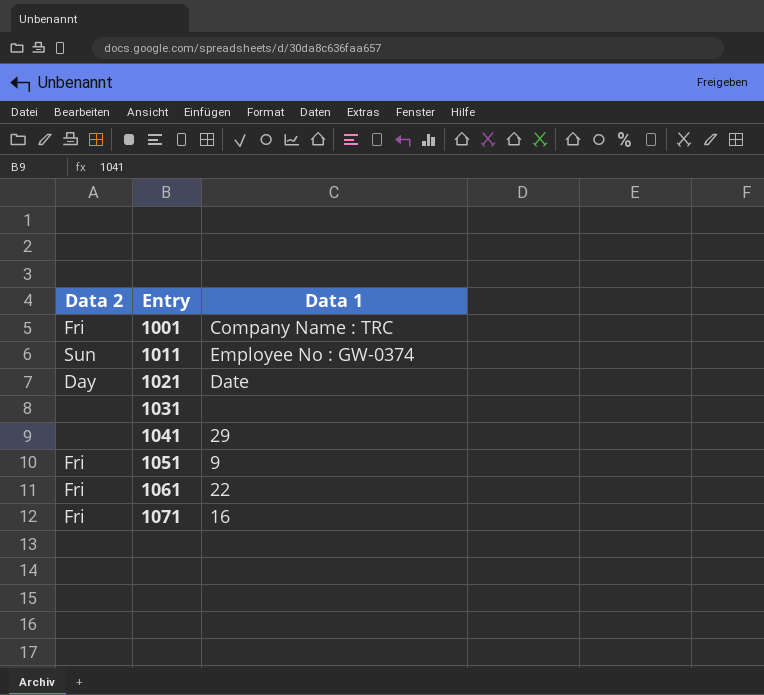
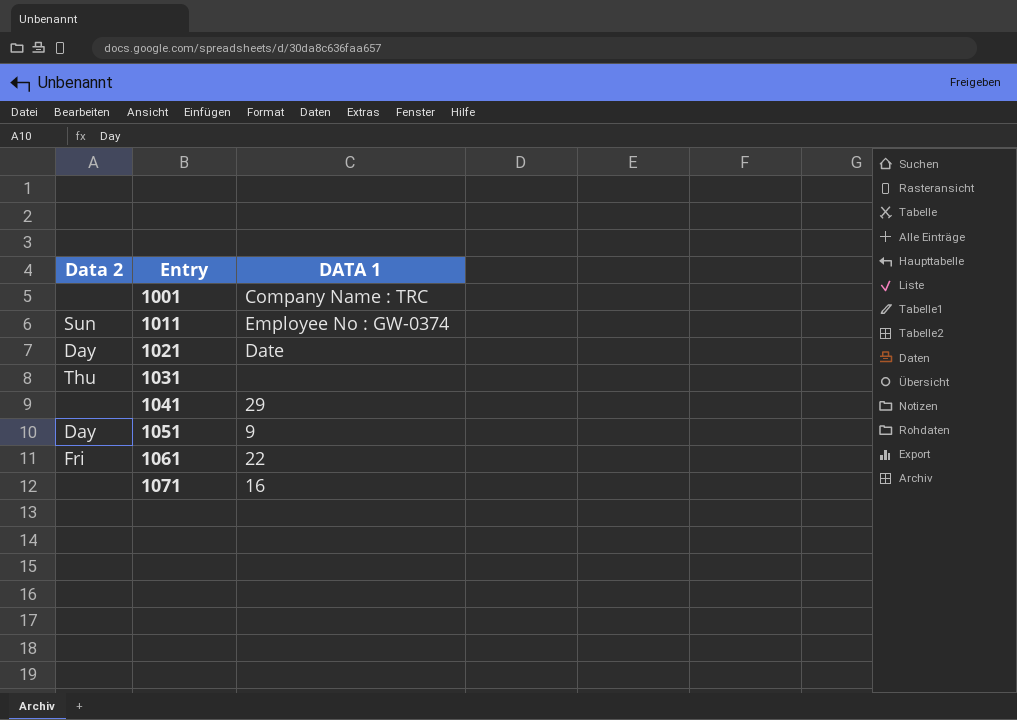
column name: Data 1 -> DATA 1
1001 | Data 2: Fri -> none
1031 | Data 2: none -> Thu
1051 | Data 2: Fri -> Day
1071 | Data 2: Fri -> none

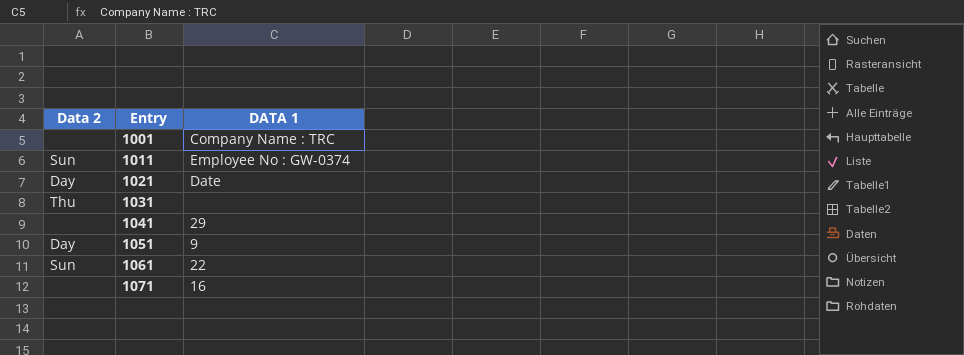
1061 | Data 2: Fri -> Sun

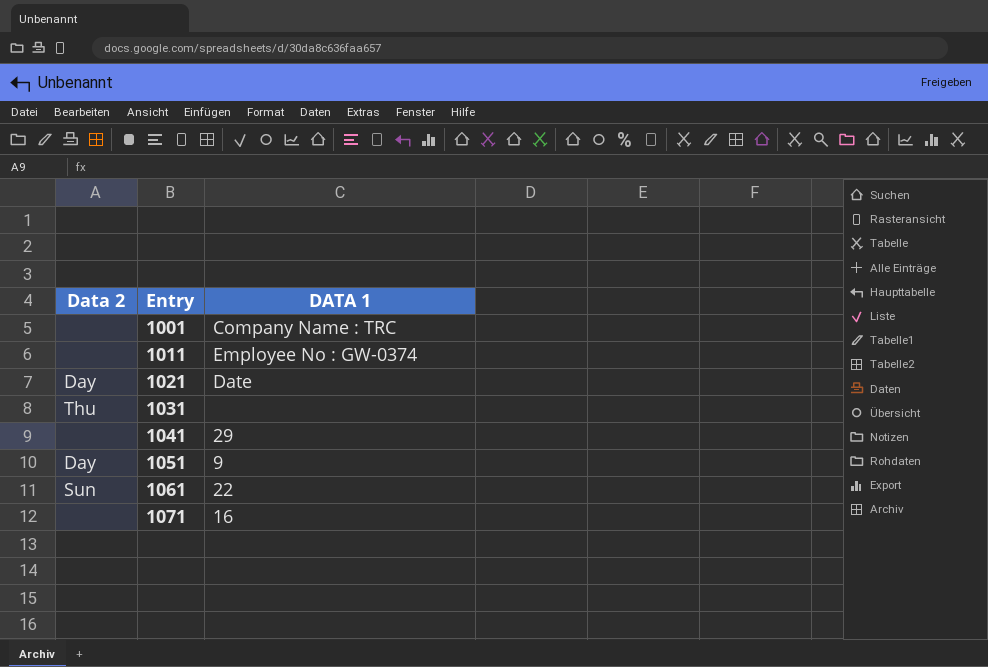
1011 | Data 2: Sun -> none

